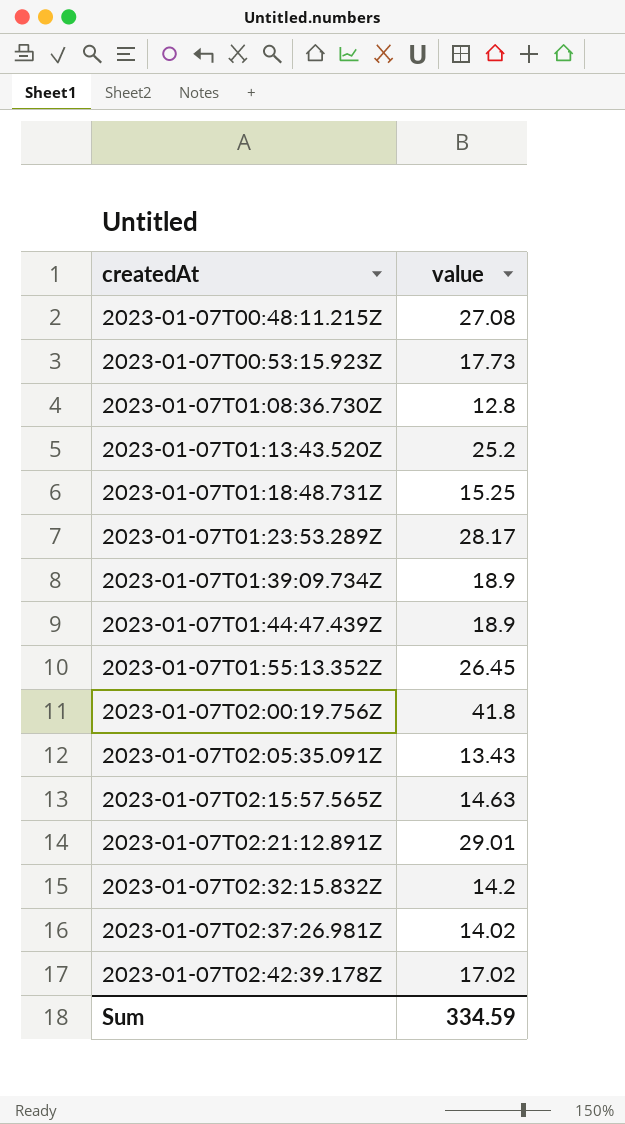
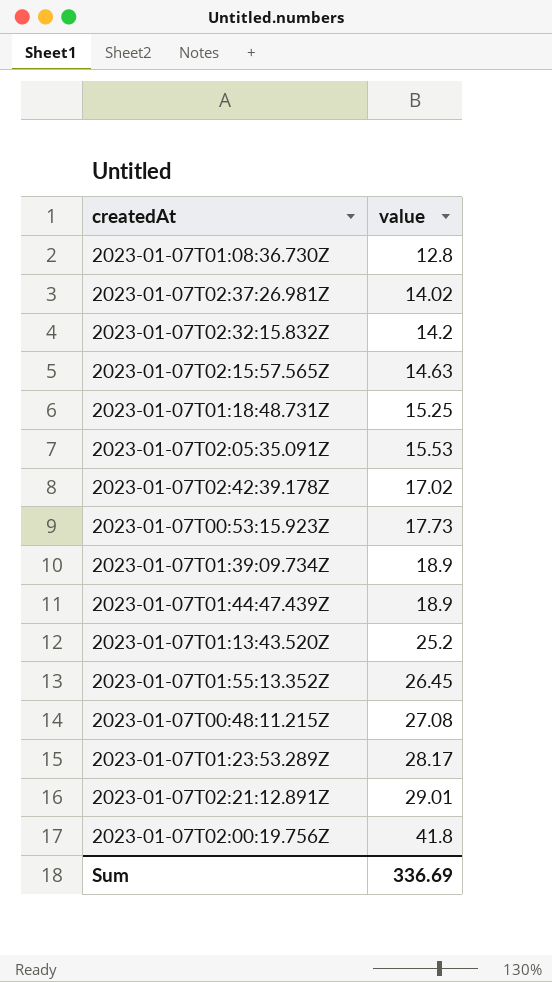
row order: createdAt ascending -> value ascending
2023-01-07T02:05:35.091Z | value: 13.43 -> 15.53
Sum | value: 334.59 -> 336.69

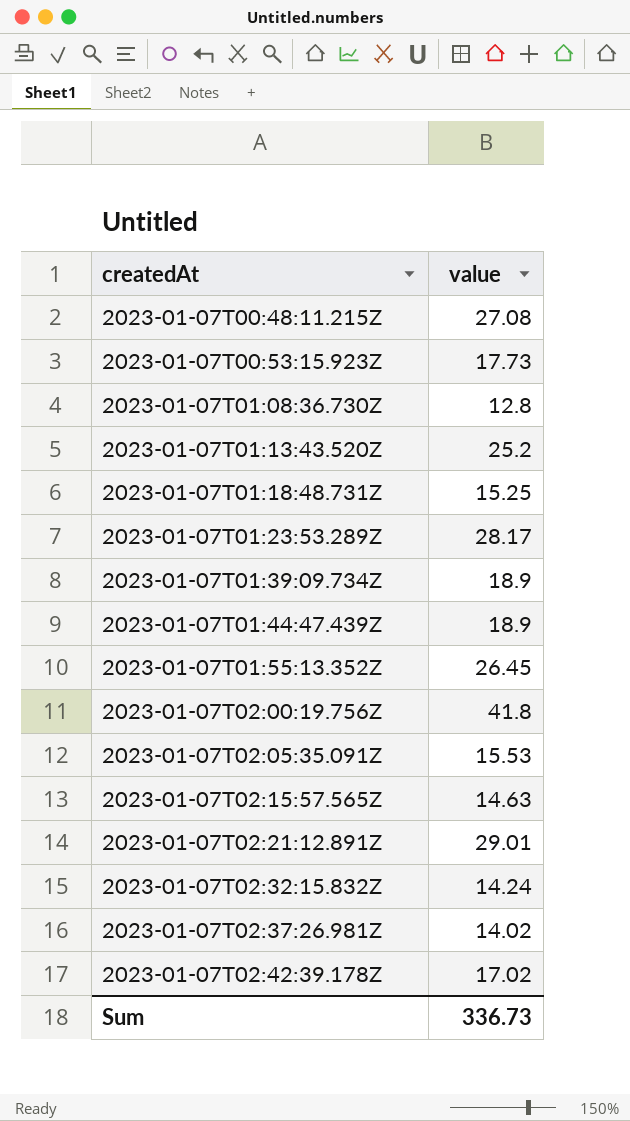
row order: value ascending -> createdAt ascending
2023-01-07T02:32:15.832Z | value: 14.2 -> 14.24
Sum | value: 336.69 -> 336.73

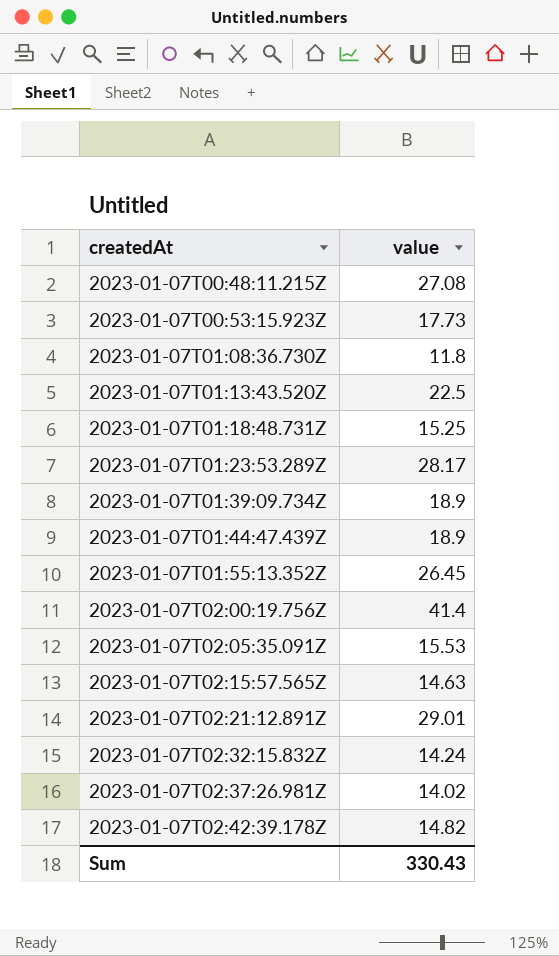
2023-01-07T01:08:36.730Z | value: 12.8 -> 11.8
2023-01-07T01:13:43.520Z | value: 25.2 -> 22.5
2023-01-07T02:00:19.756Z | value: 41.8 -> 41.4
2023-01-07T02:42:39.178Z | value: 17.02 -> 14.82
Sum | value: 336.73 -> 330.43

